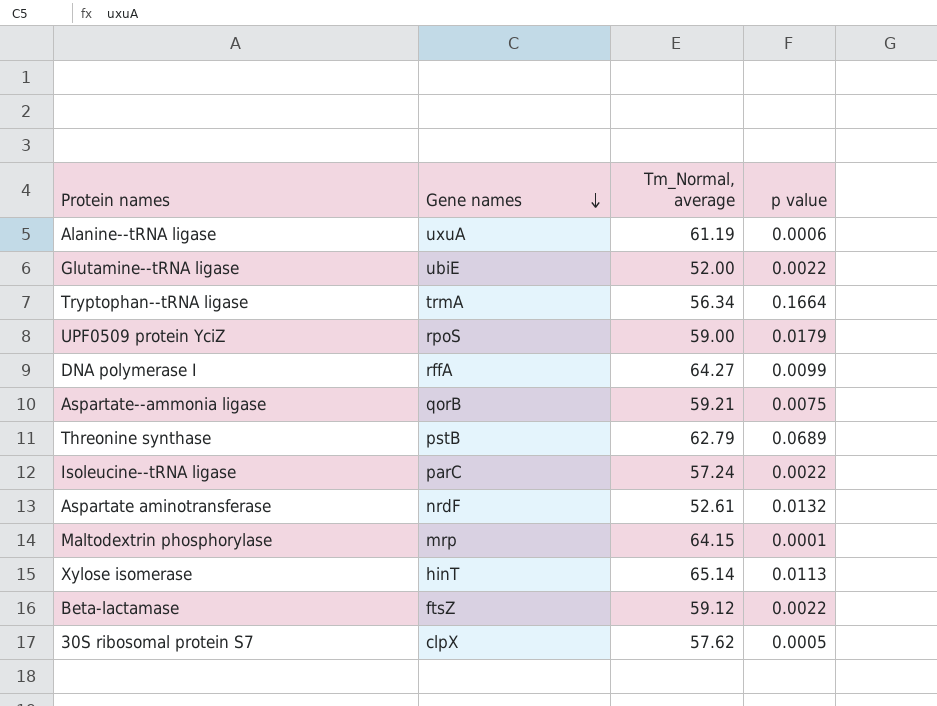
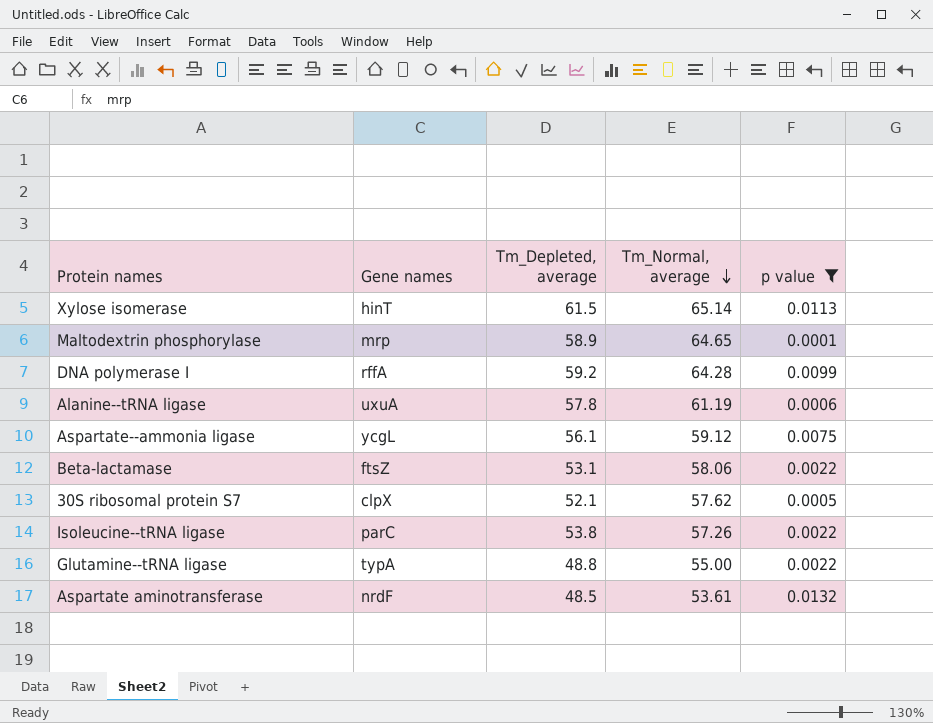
filter: none -> p value <= 0.0132
row order: Gene names descending -> Tm_Normal, average descending
column Tm_Depleted, average | position: none -> 3
Maltodextrin phosphorylase | Tm_Normal, average: 64.15 -> 64.65
DNA polymerase I | Tm_Normal, average: 64.27 -> 64.28
Aspartate--ammonia ligase | Gene names: qorB -> ycgL
Aspartate--ammonia ligase | Tm_Normal, average: 59.21 -> 59.12
Beta-lactamase | Tm_Normal, average: 59.12 -> 58.06
Isoleucine--tRNA ligase | Tm_Normal, average: 57.24 -> 57.26
Glutamine--tRNA ligase | Gene names: ubiE -> typA
Glutamine--tRNA ligase | Tm_Normal, average: 52.00 -> 55.00
Aspartate aminotransferase | Tm_Normal, average: 52.61 -> 53.61

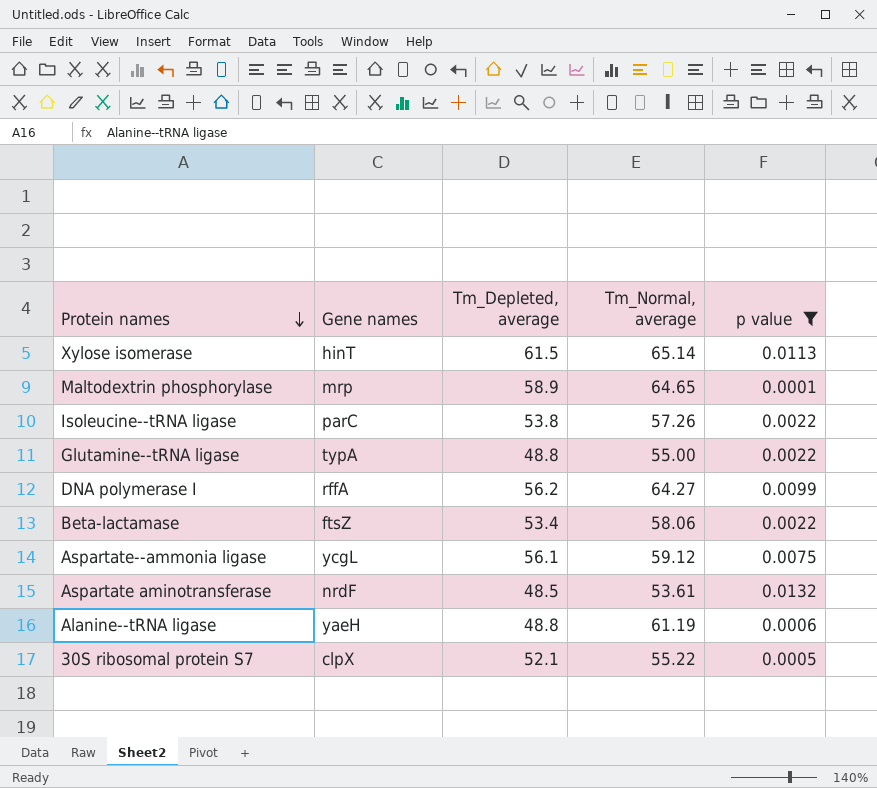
row order: Tm_Normal, average descending -> Protein names descending
DNA polymerase I | Tm_Depleted, average: 59.2 -> 56.2
DNA polymerase I | Tm_Normal, average: 64.28 -> 64.27
Beta-lactamase | Tm_Depleted, average: 53.1 -> 53.4
Alanine--tRNA ligase | Gene names: uxuA -> yaeH
Alanine--tRNA ligase | Tm_Depleted, average: 57.8 -> 48.8
30S ribosomal protein S7 | Tm_Normal, average: 57.62 -> 55.22

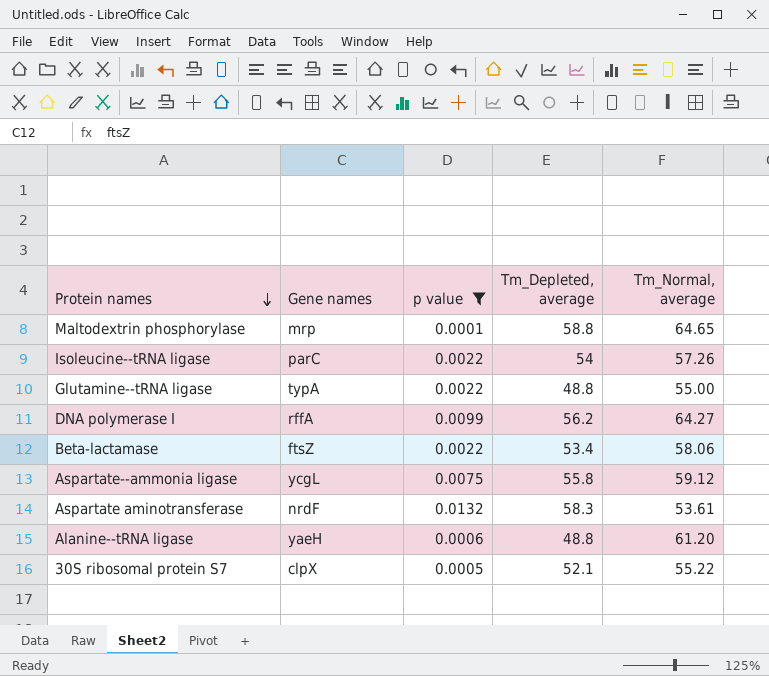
column p value | position: 5 -> 3
row Xylose isomerase: hinT | 61.5 | 65.14 | 0.0113 -> none
Maltodextrin phosphorylase | Tm_Depleted, average: 58.9 -> 58.8
Isoleucine--tRNA ligase | Tm_Depleted, average: 53.8 -> 54
Aspartate--ammonia ligase | Tm_Depleted, average: 56.1 -> 55.8
Aspartate aminotransferase | Tm_Depleted, average: 48.5 -> 58.3
Alanine--tRNA ligase | Tm_Normal, average: 61.19 -> 61.20

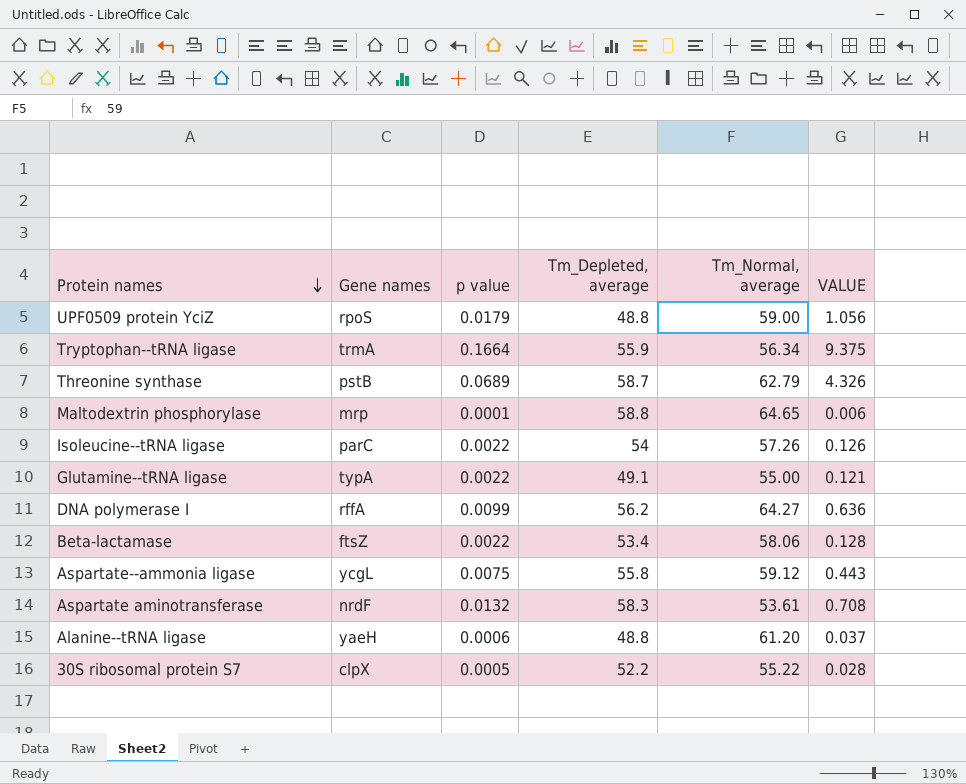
filter: p value <= 0.0132 -> none
column VALUE | formula: none -> [p value] * [Tm_Normal, average]
Glutamine--tRNA ligase | Tm_Depleted, average: 48.8 -> 49.1
30S ribosomal protein S7 | Tm_Depleted, average: 52.1 -> 52.2

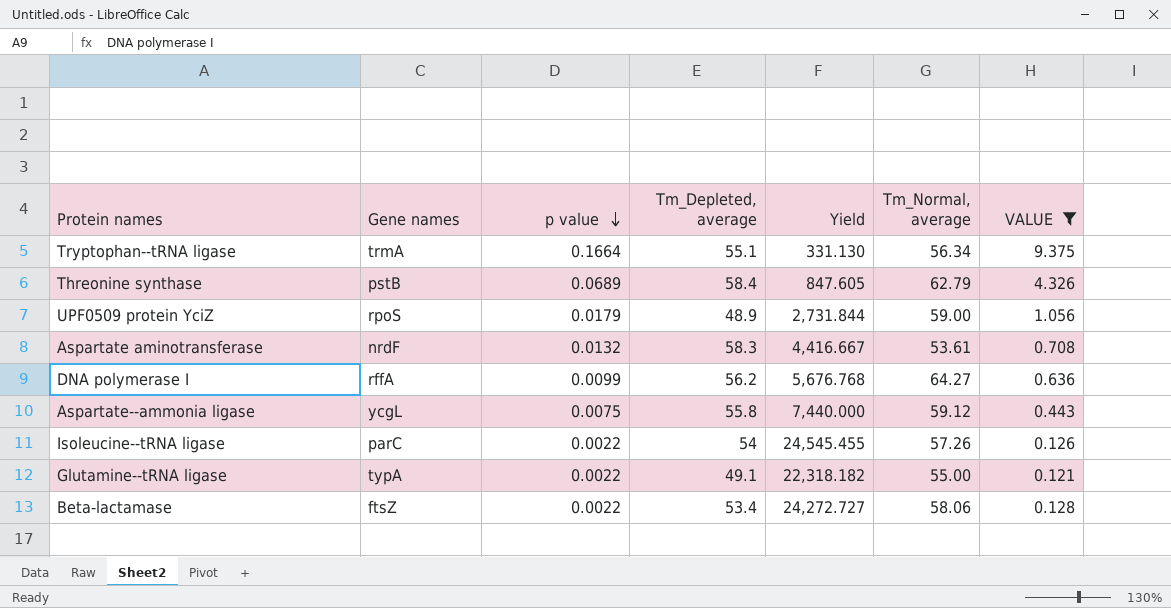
filter: none -> VALUE >= 0.121
row order: Protein names descending -> p value descending
column Yield | formula: none -> [Tm_Depleted, average] / [p value]
Tryptophan--tRNA ligase | Tm_Depleted, average: 55.9 -> 55.1
Threonine synthase | Tm_Depleted, average: 58.7 -> 58.4
UPF0509 protein YciZ | Tm_Depleted, average: 48.8 -> 48.9

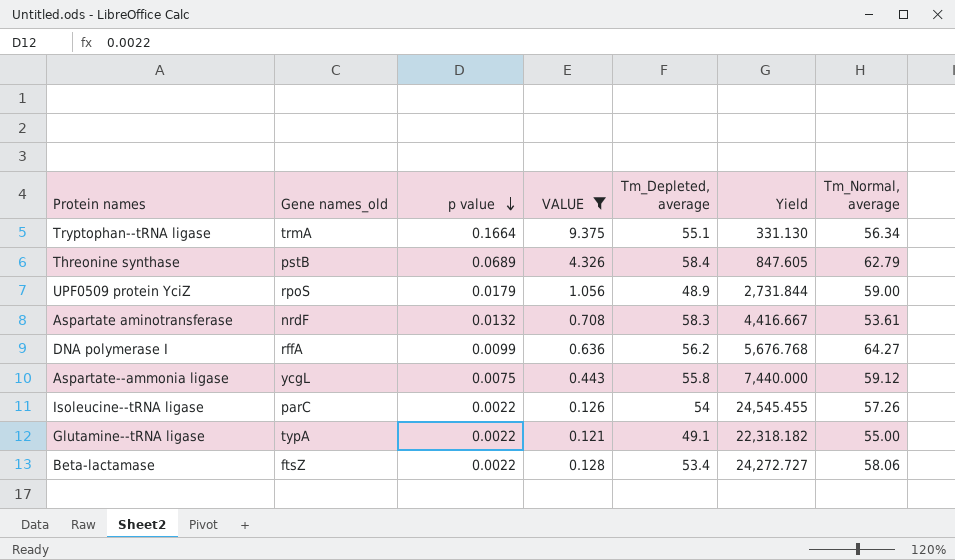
column name: Gene names -> Gene names_old
column VALUE | position: 7 -> 4

